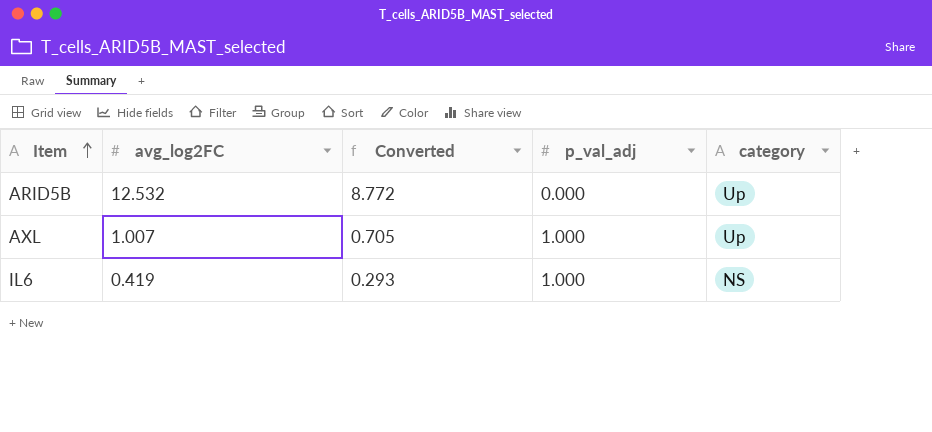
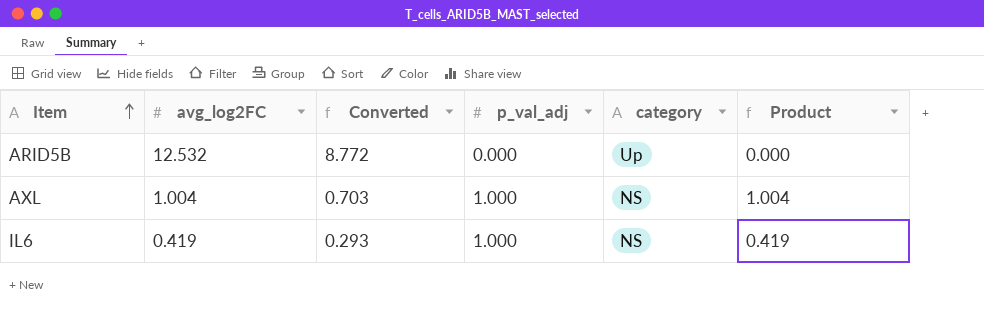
column Product | formula: none -> [avg_log2FC] * [p_val_adj]
AXL | avg_log2FC: 1.007 -> 1.004
AXL | Converted: 0.705 -> 0.703
AXL | category: Up -> NS

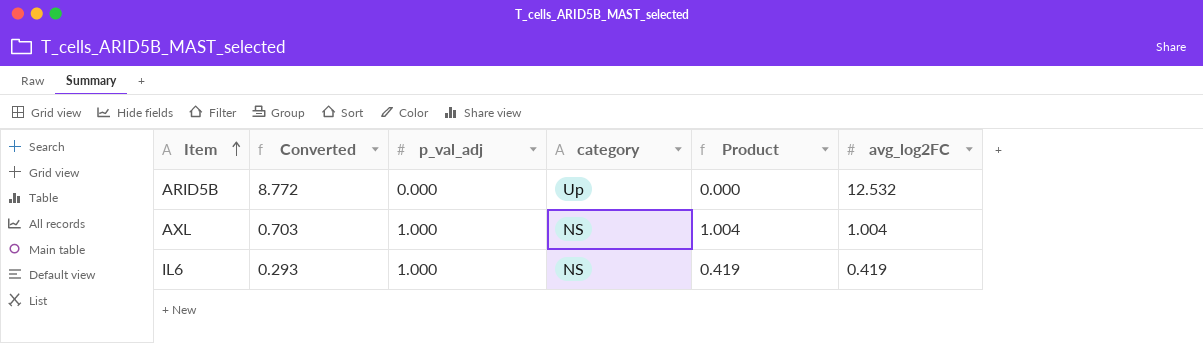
column avg_log2FC | position: 2 -> 6

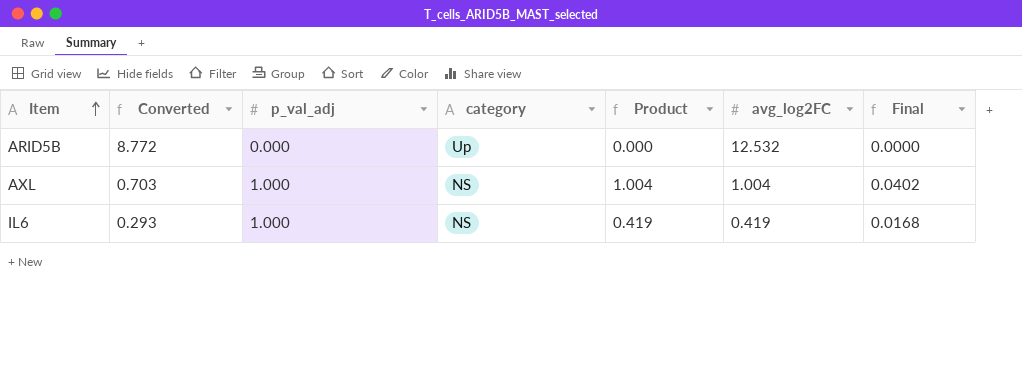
column Final | formula: none -> [Product] * 0.04

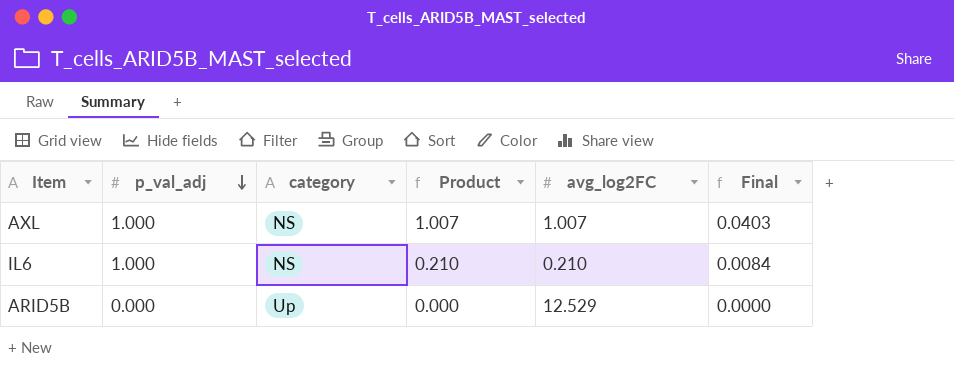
row order: Item ascending -> p_val_adj descending
column Converted | formula: [avg_log2FC] * 0.7 -> none
AXL | Product: 1.004 -> 1.007
AXL | avg_log2FC: 1.004 -> 1.007
AXL | Final: 0.0402 -> 0.0403
IL6 | Product: 0.419 -> 0.210
IL6 | avg_log2FC: 0.419 -> 0.210
IL6 | Final: 0.0168 -> 0.0084
ARID5B | avg_log2FC: 12.532 -> 12.529

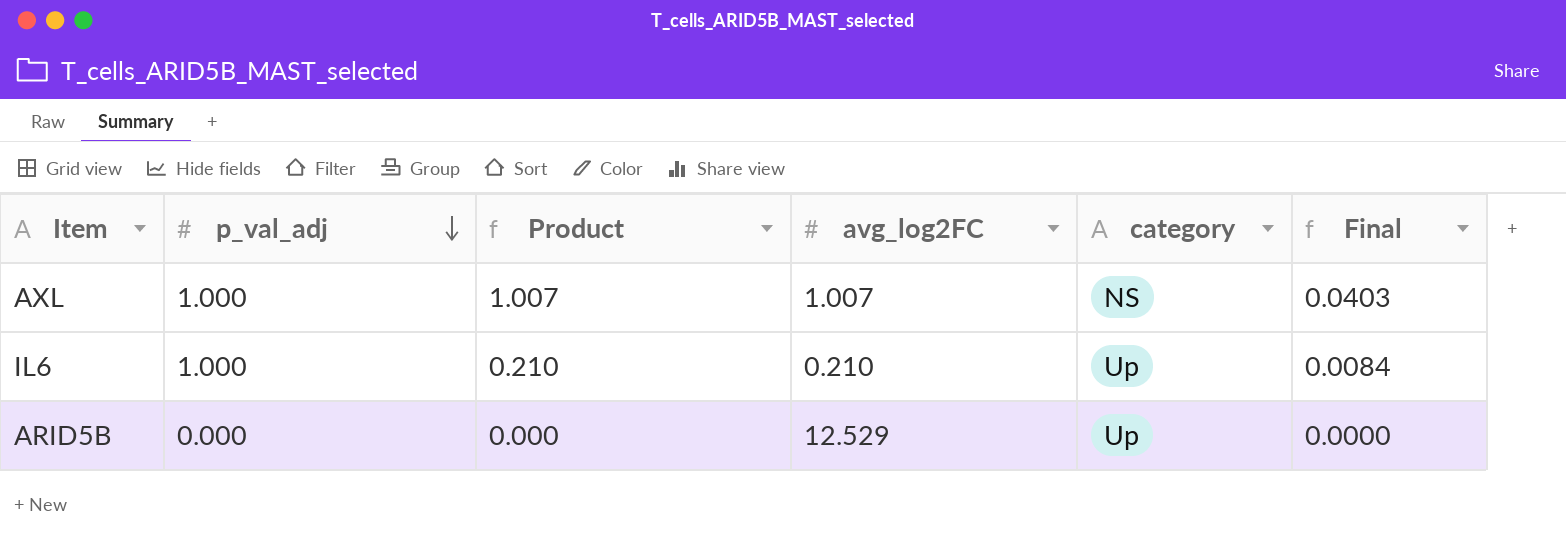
column category | position: 3 -> 5
IL6 | category: NS -> Up

